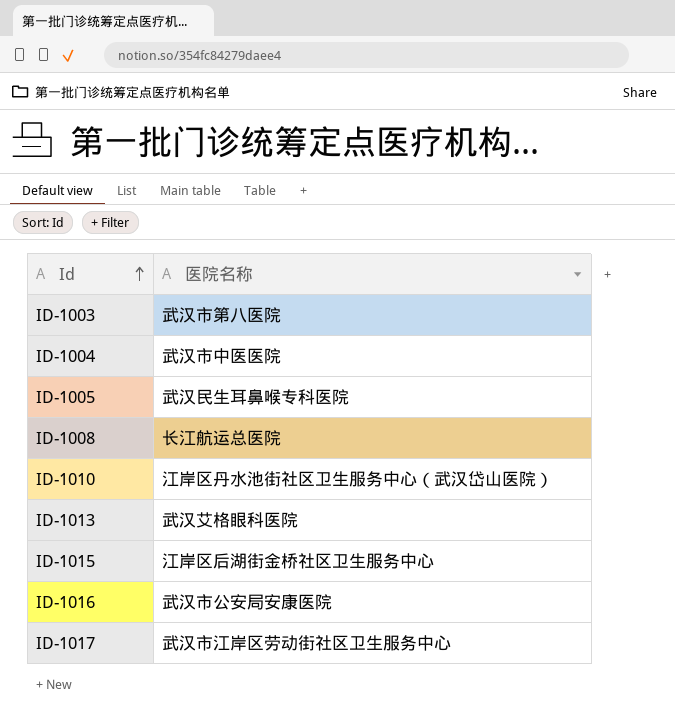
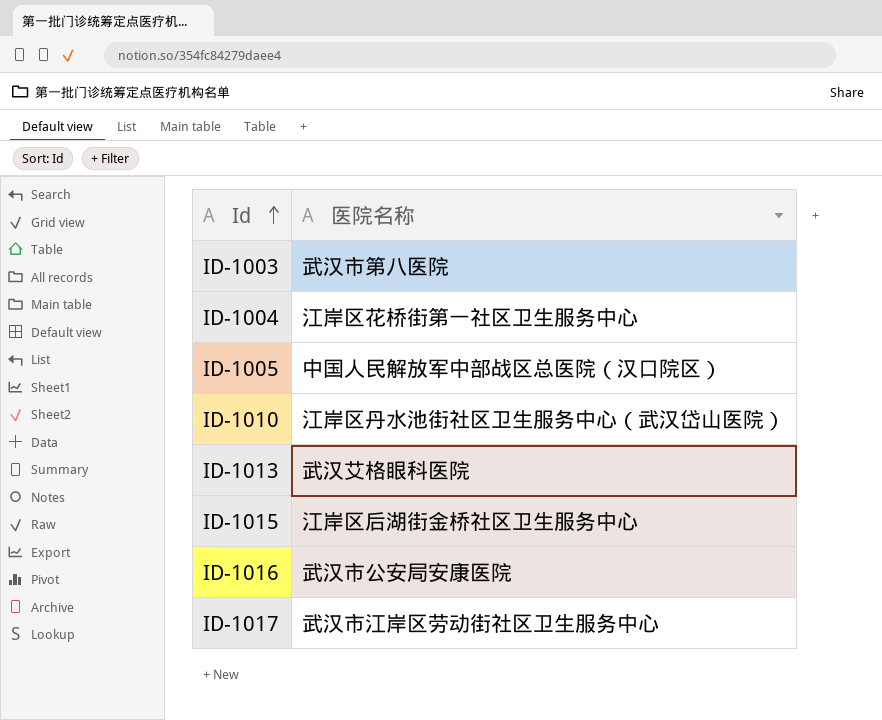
row ID-1008: 长江航运总医院 -> none
ID-1004 | 医院名称: 武汉市中医医院 -> 江岸区花桥街第一社区卫生服务中心
ID-1005 | 医院名称: 武汉民生耳鼻喉专科医院 -> 中国人民解放军中部战区总医院（汉口院区）

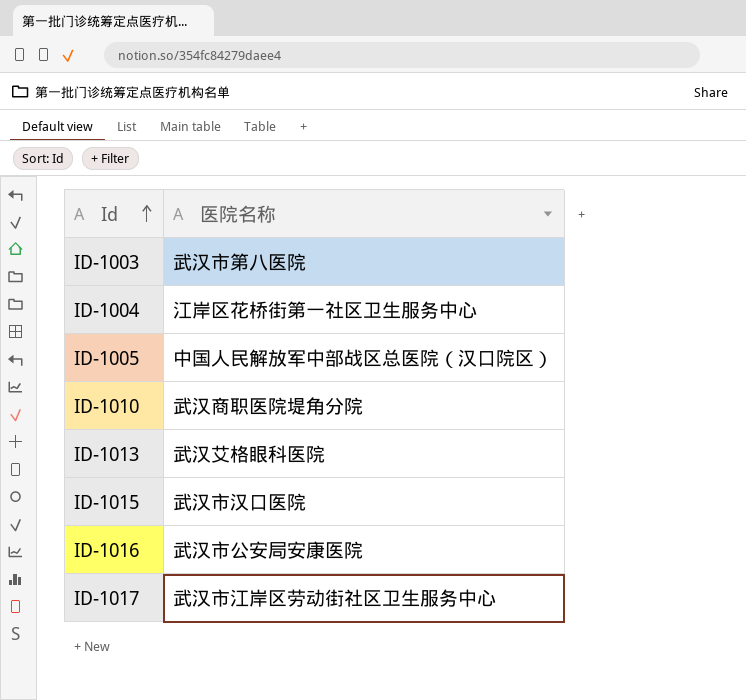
ID-1010 | 医院名称: 江岸区丹水池街社区卫生服务中心（武汉岱山医院） -> 武汉商职医院堤角分院
ID-1015 | 医院名称: 江岸区后湖街金桥社区卫生服务中心 -> 武汉市汉口医院

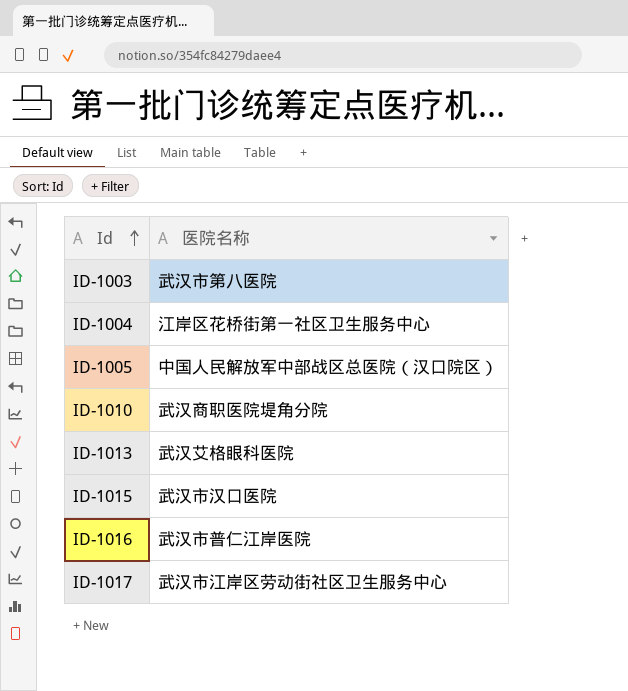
ID-1016 | 医院名称: 武汉市公安局安康医院 -> 武汉市普仁江岸医院

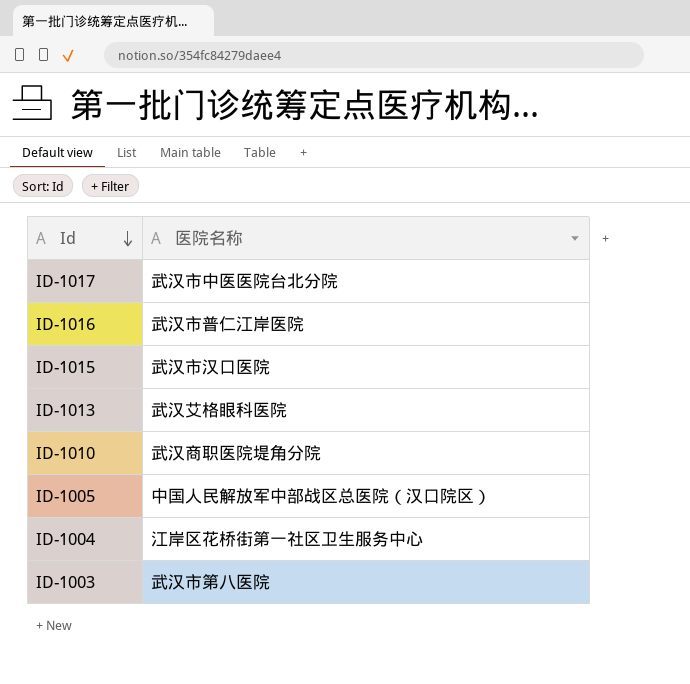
row order: Id ascending -> Id descending
ID-1017 | 医院名称: 武汉市江岸区劳动街社区卫生服务中心 -> 武汉市中医医院台北分院

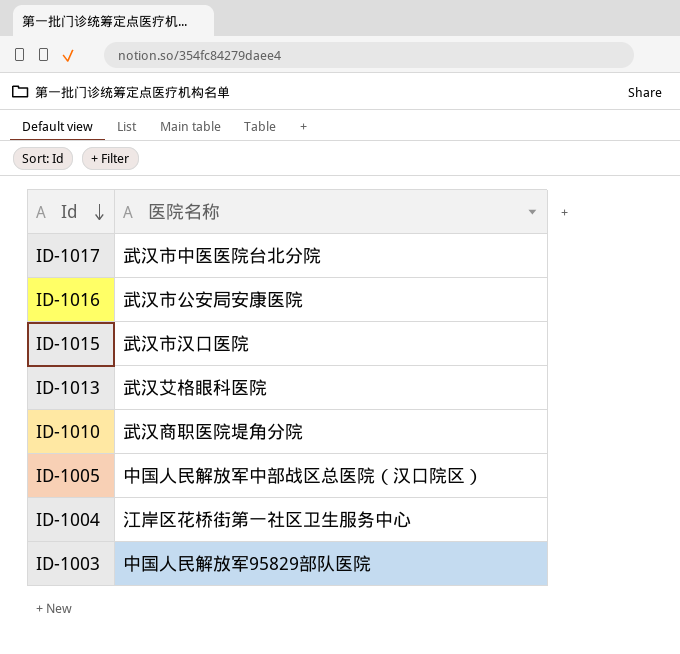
ID-1016 | 医院名称: 武汉市普仁江岸医院 -> 武汉市公安局安康医院
ID-1003 | 医院名称: 武汉市第八医院 -> 中国人民解放军95829部队医院

